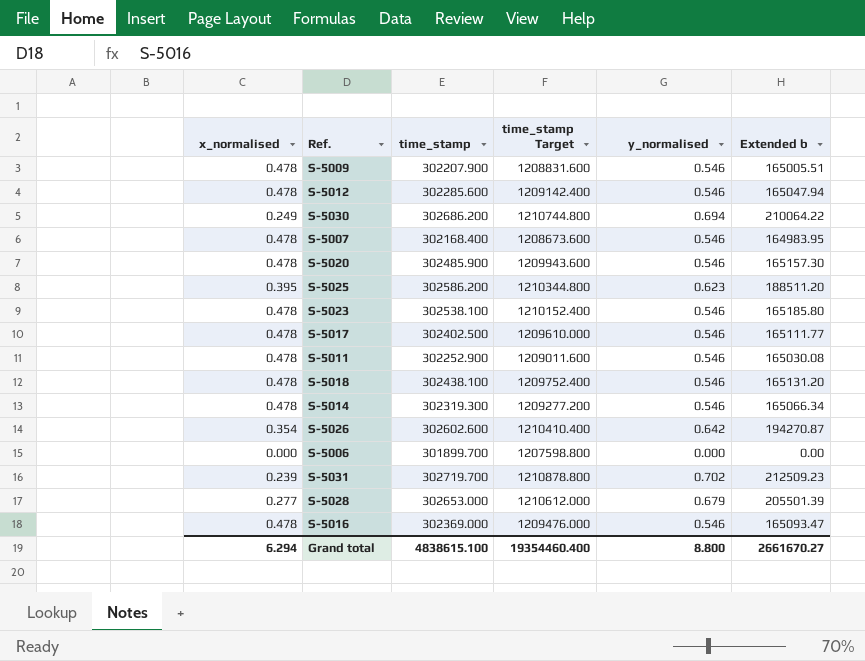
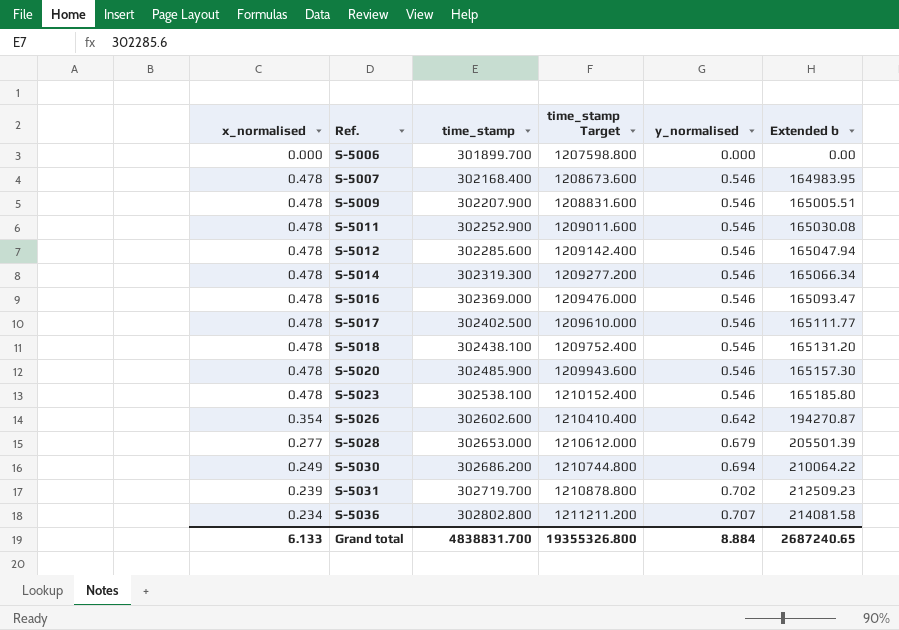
row order: none -> Ref. ascending
row S-5025: 0.395 | 302586.200 | 1210344.800 | 0.623 | 188511.20 -> none
row S-5036: none -> 0.234 | 302802.800 | 1211211.200 | 0.707 | 214081.58
Grand total | x_normalised: 6.294 -> 6.133
Grand total | time_stamp: 4838615.100 -> 4838831.700
Grand total | time_stamp Target: 19354460.400 -> 19355326.800
Grand total | y_normalised: 8.800 -> 8.884
Grand total | Extended b: 2661670.27 -> 2687240.65

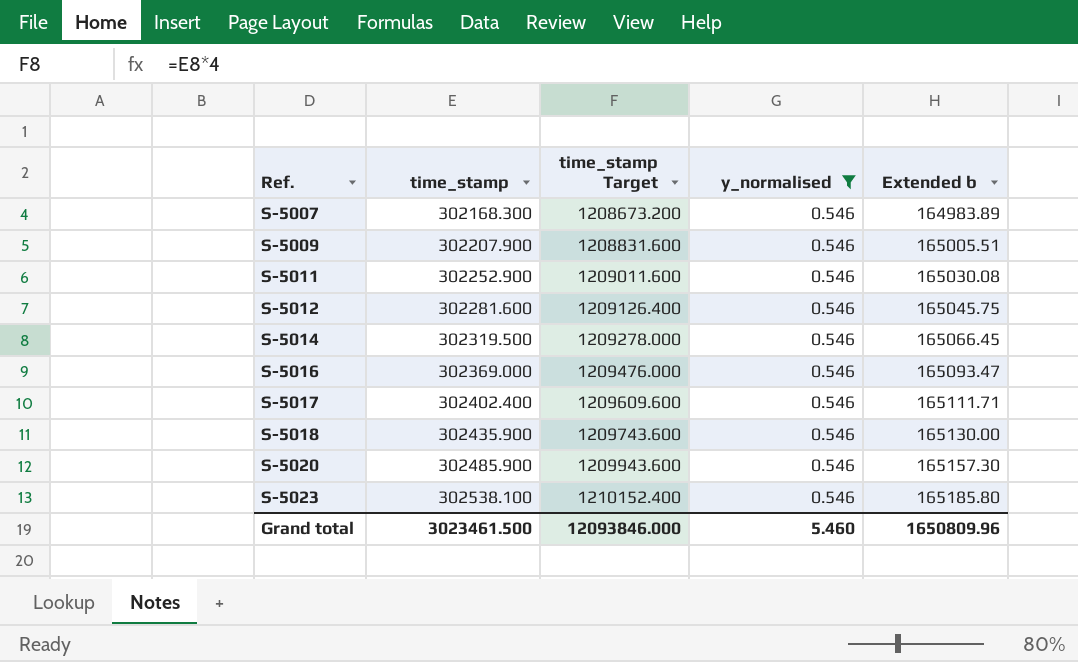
filter: none -> y_normalised = 0.546
column x_normalised | position: 1 -> none
S-5007 | time_stamp: 302168.400 -> 302168.300
S-5007 | time_stamp Target: 1208673.600 -> 1208673.200
S-5007 | Extended b: 164983.95 -> 164983.89
S-5012 | time_stamp: 302285.600 -> 302281.600
S-5012 | time_stamp Target: 1209142.400 -> 1209126.400
S-5012 | Extended b: 165047.94 -> 165045.75
S-5014 | time_stamp: 302319.300 -> 302319.500
S-5014 | time_stamp Target: 1209277.200 -> 1209278.000
S-5014 | Extended b: 165066.34 -> 165066.45
S-5017 | time_stamp: 302402.500 -> 302402.400
S-5017 | time_stamp Target: 1209610.000 -> 1209609.600
S-5017 | Extended b: 165111.77 -> 165111.71
S-5018 | time_stamp: 302438.100 -> 302435.900
S-5018 | time_stamp Target: 1209752.400 -> 1209743.600
S-5018 | Extended b: 165131.20 -> 165130.00
Grand total | time_stamp: 4838831.700 -> 3023461.500
Grand total | time_stamp Target: 19355326.800 -> 12093846.000
Grand total | y_normalised: 8.884 -> 5.460
Grand total | Extended b: 2687240.65 -> 1650809.96

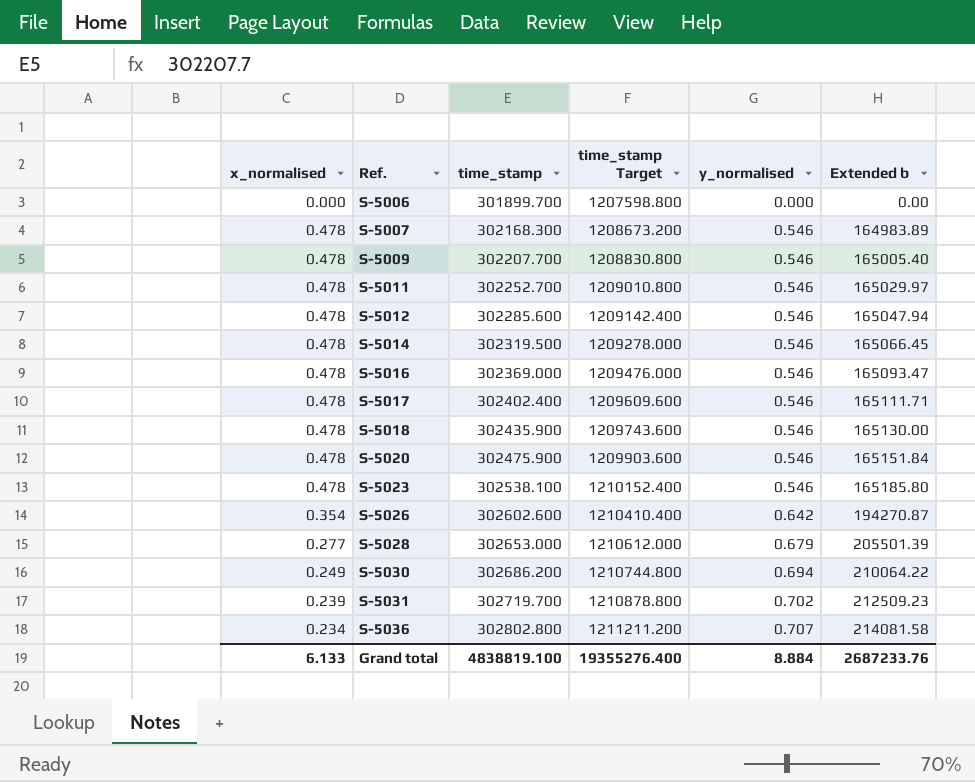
filter: y_normalised = 0.546 -> none
column x_normalised | position: none -> 1
S-5009 | time_stamp: 302207.900 -> 302207.700
S-5009 | time_stamp Target: 1208831.600 -> 1208830.800
S-5009 | Extended b: 165005.51 -> 165005.40
S-5011 | time_stamp: 302252.900 -> 302252.700
S-5011 | time_stamp Target: 1209011.600 -> 1209010.800
S-5011 | Extended b: 165030.08 -> 165029.97
S-5012 | time_stamp: 302281.600 -> 302285.600
S-5012 | time_stamp Target: 1209126.400 -> 1209142.400
S-5012 | Extended b: 165045.75 -> 165047.94
S-5020 | time_stamp: 302485.900 -> 302475.900
S-5020 | time_stamp Target: 1209943.600 -> 1209903.600
S-5020 | Extended b: 165157.30 -> 165151.84
Grand total | time_stamp: 3023461.500 -> 4838819.100
Grand total | time_stamp Target: 12093846.000 -> 19355276.400
Grand total | y_normalised: 5.460 -> 8.884
Grand total | Extended b: 1650809.96 -> 2687233.76

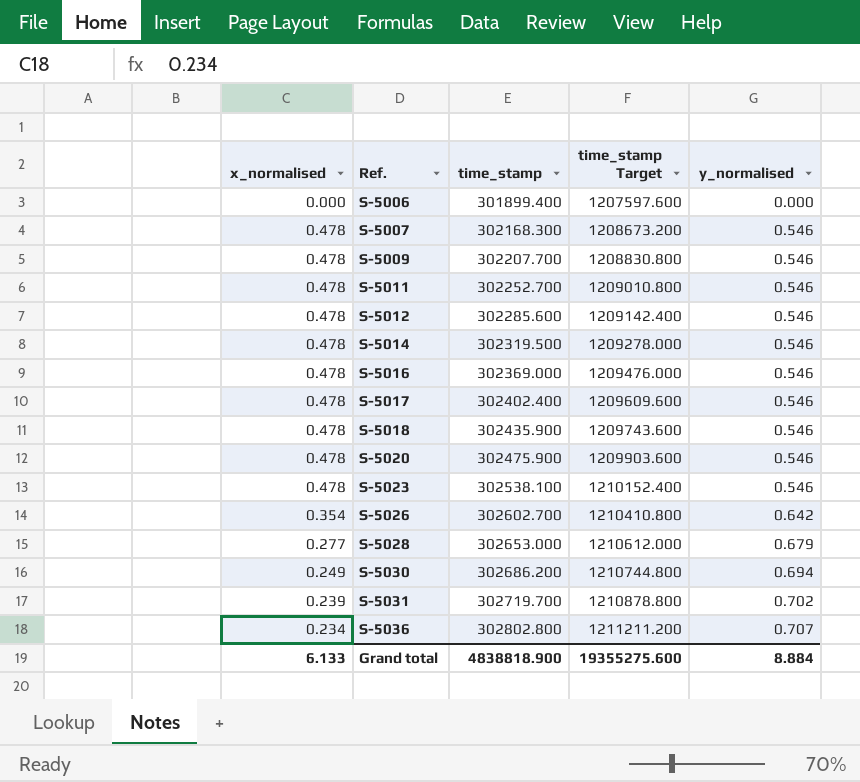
column Extended b | formula: [time_stamp] * [y_normalised] -> none
S-5006 | time_stamp: 301899.700 -> 301899.400
S-5006 | time_stamp Target: 1207598.800 -> 1207597.600
S-5026 | time_stamp: 302602.600 -> 302602.700
S-5026 | time_stamp Target: 1210410.400 -> 1210410.800
Grand total | time_stamp: 4838819.100 -> 4838818.900
Grand total | time_stamp Target: 19355276.400 -> 19355275.600

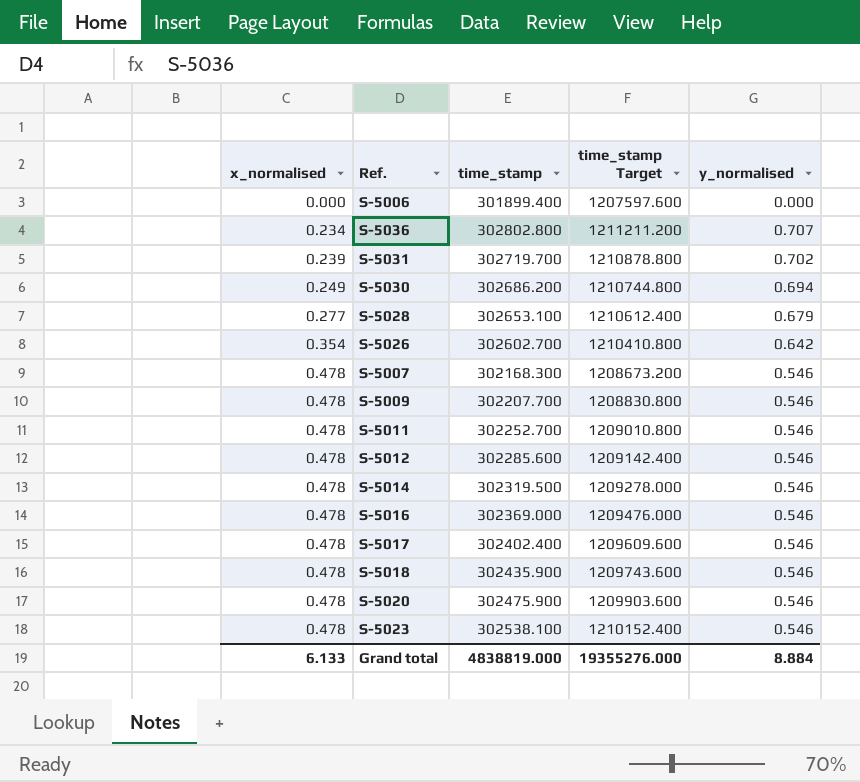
row order: Ref. ascending -> x_normalised ascending
S-5028 | time_stamp: 302653.000 -> 302653.100
S-5028 | time_stamp Target: 1210612.000 -> 1210612.400
Grand total | time_stamp: 4838818.900 -> 4838819.000
Grand total | time_stamp Target: 19355275.600 -> 19355276.000

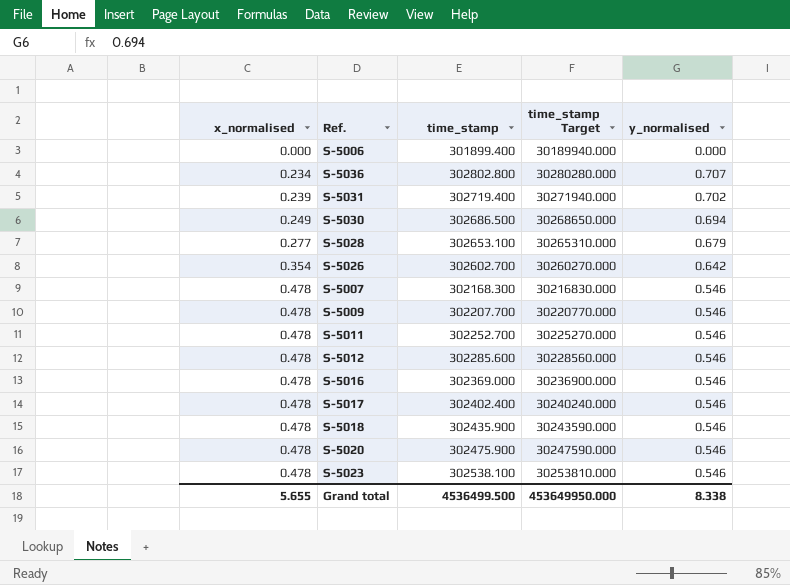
column time_stamp Target | formula: [time_stamp] * 4 -> [time_stamp] * 100
row S-5014: 0.478 | 302319.500 | 1209278.000 | 0.546 -> none
S-5031 | time_stamp: 302719.700 -> 302719.400
S-5030 | time_stamp: 302686.200 -> 302686.500
Grand total | x_normalised: 6.133 -> 5.655
Grand total | time_stamp: 4838819.000 -> 4536499.500
Grand total | time_stamp Target: 19355276.000 -> 453649950.000
Grand total | y_normalised: 8.884 -> 8.338

